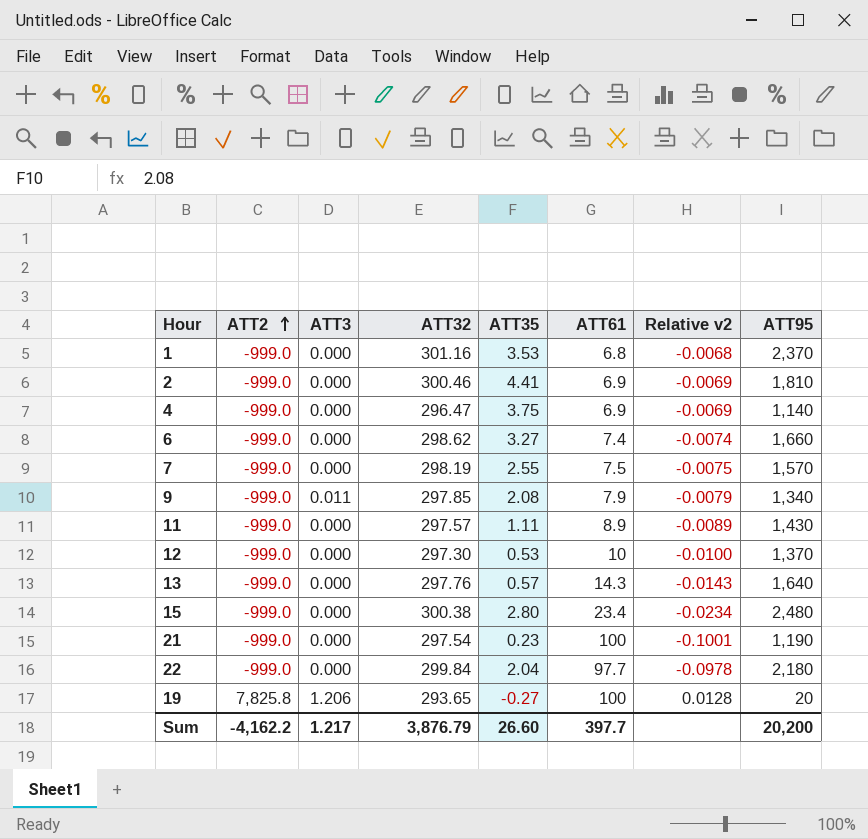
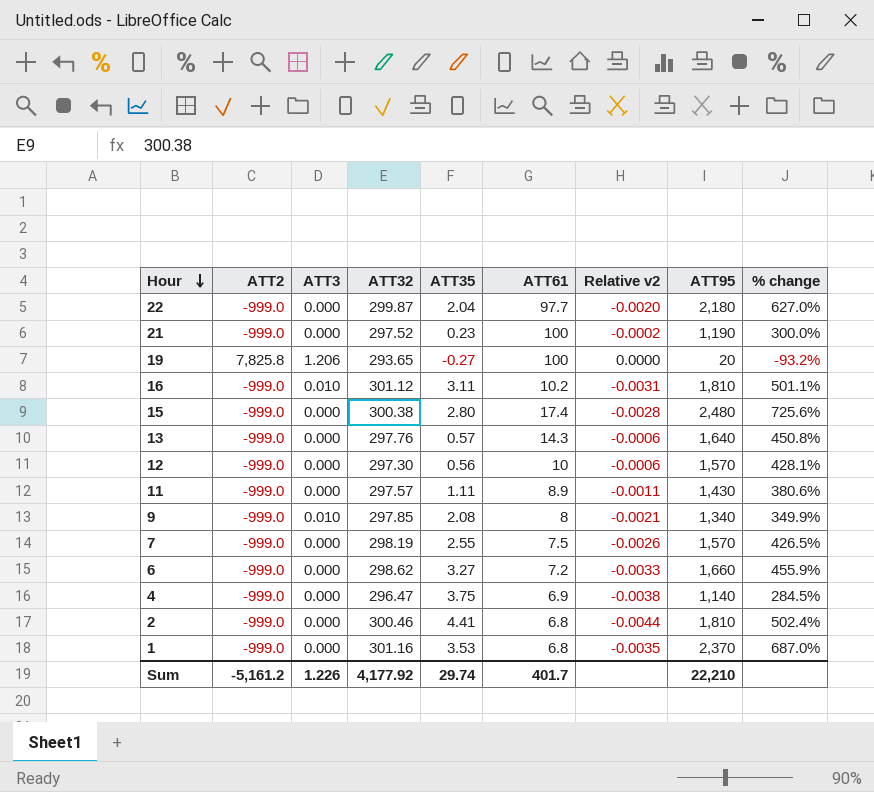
row order: ATT2 ascending -> Hour descending
column Relative v2 | formula: [ATT61] / [ATT2] -> [ATT35] / [ATT2]
column % change | formula: none -> ([ATT95] - [ATT32]) / [ATT32]
22 | ATT32: 299.84 -> 299.87
21 | ATT32: 297.54 -> 297.52
row 16: none -> -999.0 | 0.010 | 301.12 | 3.11 | 10.2 | -0.0031 | 1,810 | 501.1%
15 | ATT61: 23.4 -> 17.4
12 | ATT35: 0.53 -> 0.56
12 | ATT95: 1,370 -> 1,570
9 | ATT3: 0.011 -> 0.010
9 | ATT61: 7.9 -> 8
6 | ATT61: 7.4 -> 7.2
2 | ATT61: 6.9 -> 6.8
Sum | ATT2: -4,162.2 -> -5,161.2
Sum | ATT3: 1.217 -> 1.226
Sum | ATT32: 3,876.79 -> 4,177.92
Sum | ATT35: 26.60 -> 29.74
Sum | ATT61: 397.7 -> 401.7
Sum | ATT95: 20,200 -> 22,210

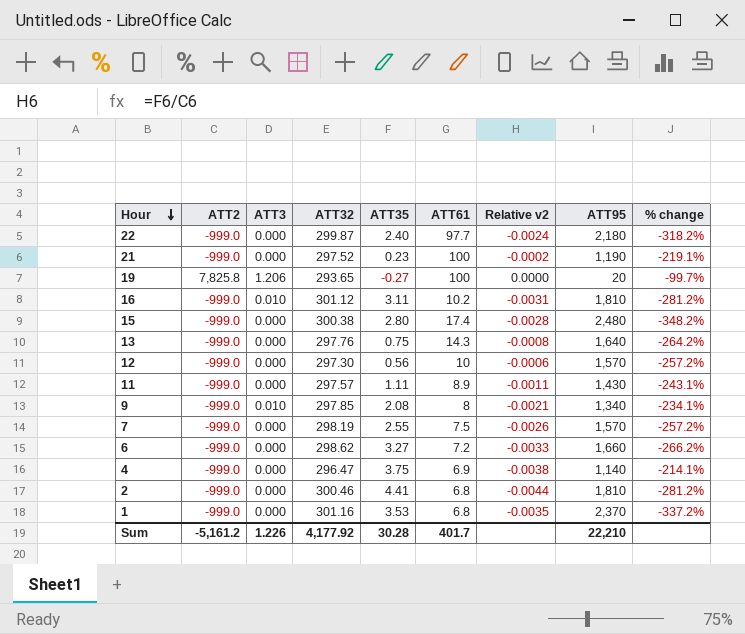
column % change | formula: ([ATT95] - [ATT32]) / [ATT32] -> ([ATT95] - [ATT2]) / [ATT2]
22 | ATT35: 2.04 -> 2.40
22 | Relative v2: -0.0020 -> -0.0024
13 | ATT35: 0.57 -> 0.75
13 | Relative v2: -0.0006 -> -0.0008
Sum | ATT35: 29.74 -> 30.28

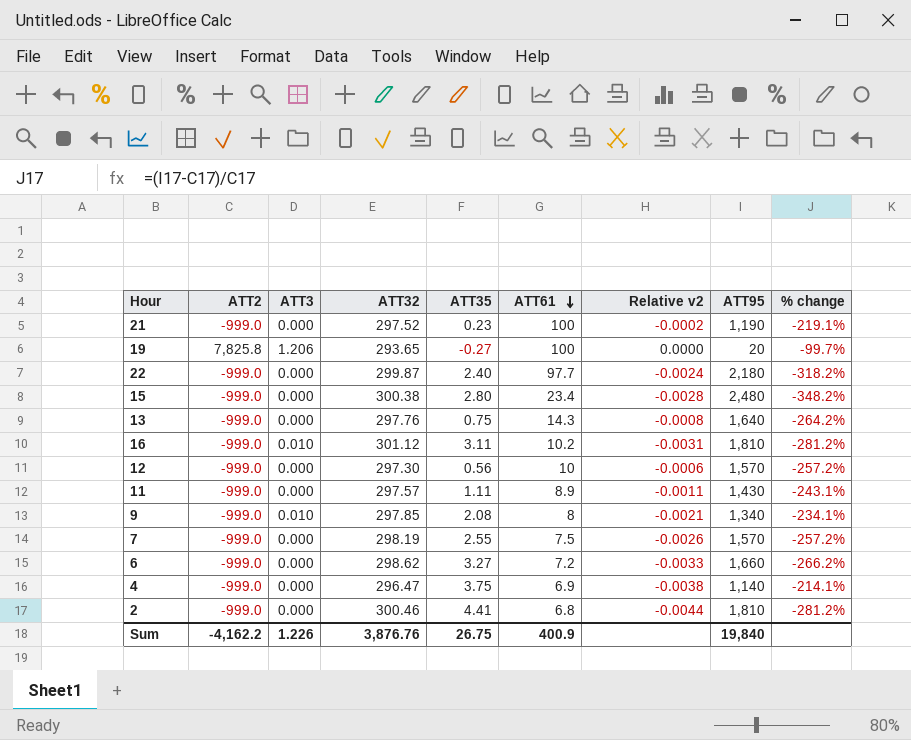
row order: Hour descending -> ATT61 descending
row 1: -999.0 | 0.000 | 301.16 | 3.53 | 6.8 | -0.0035 | 2,370 | -337.2% -> none
15 | ATT61: 17.4 -> 23.4
Sum | ATT2: -5,161.2 -> -4,162.2
Sum | ATT32: 4,177.92 -> 3,876.76
Sum | ATT35: 30.28 -> 26.75
Sum | ATT61: 401.7 -> 400.9
Sum | ATT95: 22,210 -> 19,840

